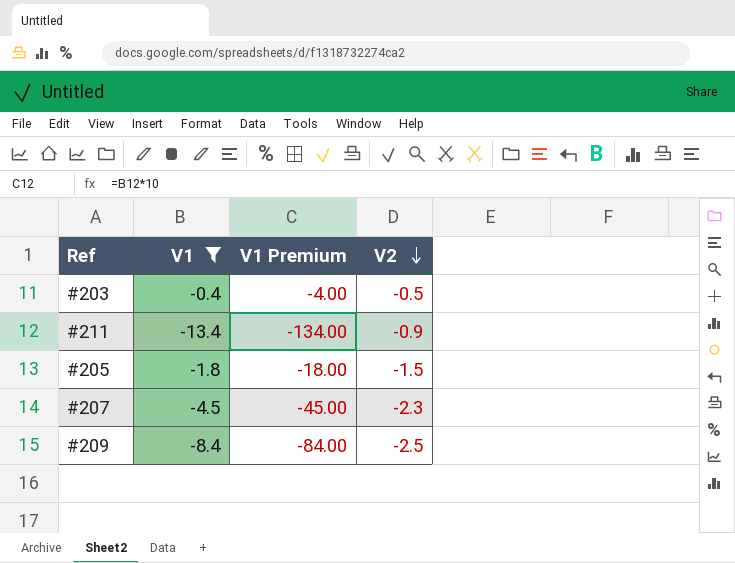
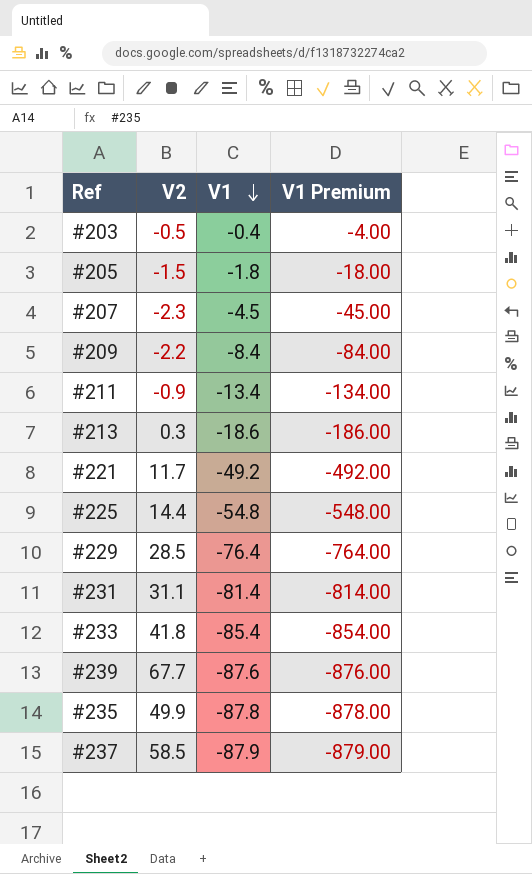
filter: V1 >= -13.4 -> none
row order: V2 descending -> V1 descending
column V2 | position: 4 -> 2
#209 | V2: -2.5 -> -2.2

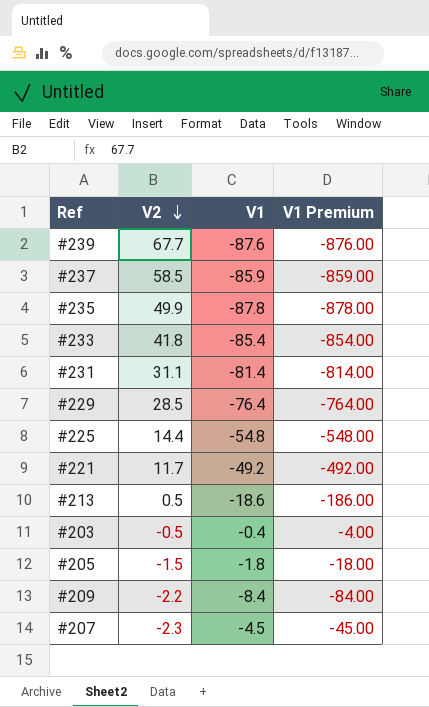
row order: V1 descending -> V2 descending
row #211: -0.9 | -13.4 | -134.00 -> none
#237 | V1: -87.9 -> -85.9
#237 | V1 Premium: -879.00 -> -859.00
#213 | V2: 0.3 -> 0.5

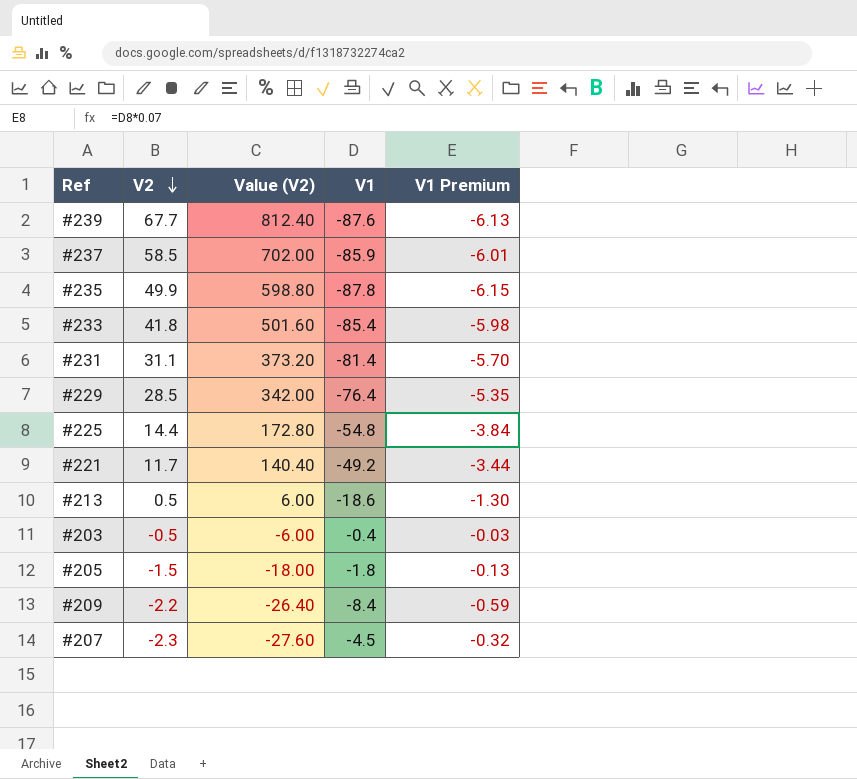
column Value (V2) | formula: none -> [V2] * 12
column V1 Premium | formula: [V1] * 10 -> [V1] * 0.07

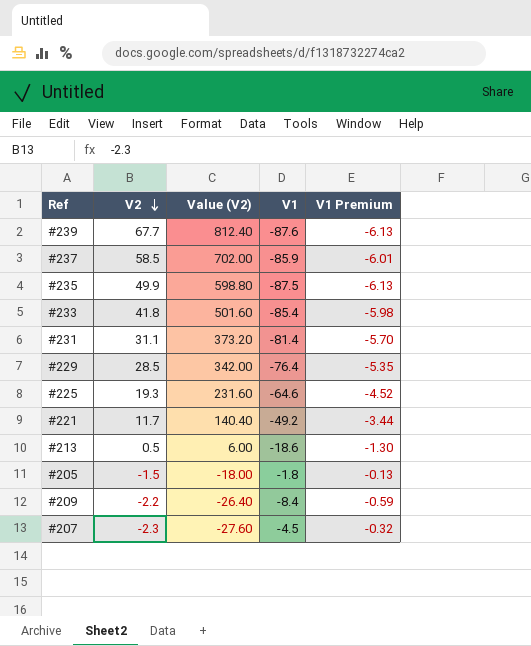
row #203: -0.5 | -6.00 | -0.4 | -0.03 -> none
#235 | V1: -87.8 -> -87.5
#235 | V1 Premium: -6.15 -> -6.13
#225 | V2: 14.4 -> 19.3
#225 | Value (V2): 172.80 -> 231.60
#225 | V1: -54.8 -> -64.6
#225 | V1 Premium: -3.84 -> -4.52

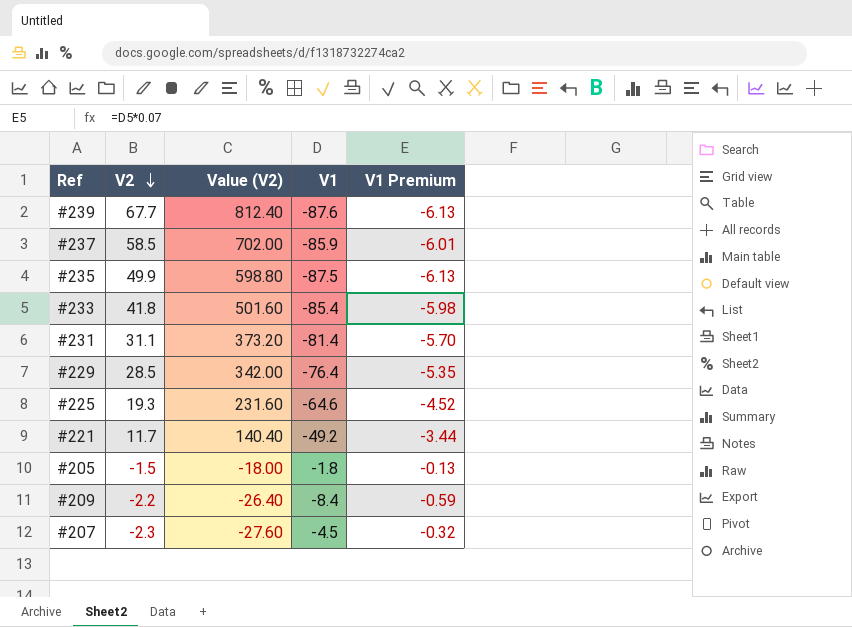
row #213: 0.5 | 6.00 | -18.6 | -1.30 -> none

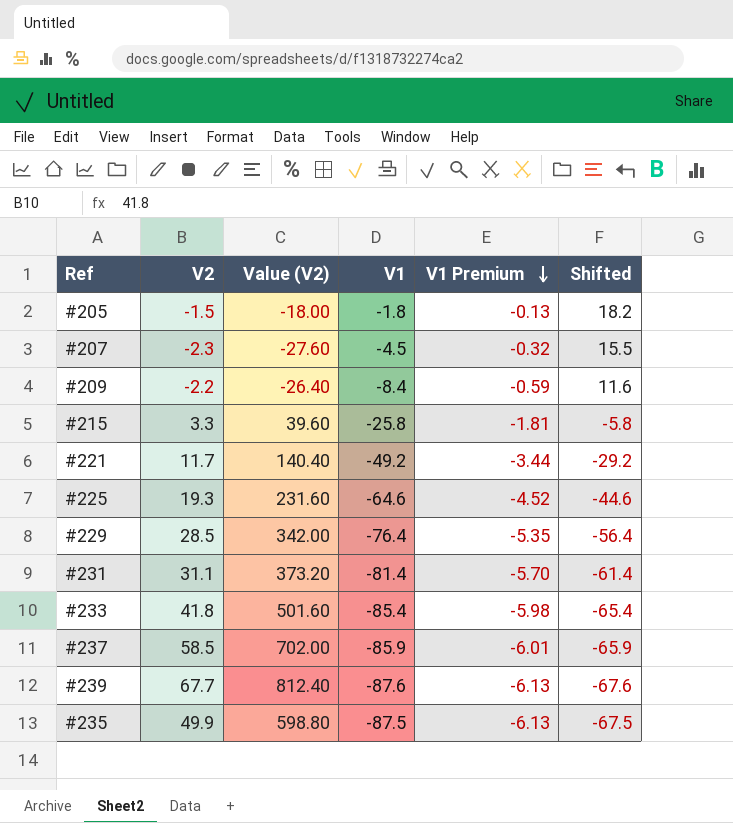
row order: V2 descending -> V1 Premium descending
column Shifted | formula: none -> [V1] + 20
row #215: none -> 3.3 | 39.60 | -25.8 | -1.81 | -5.8

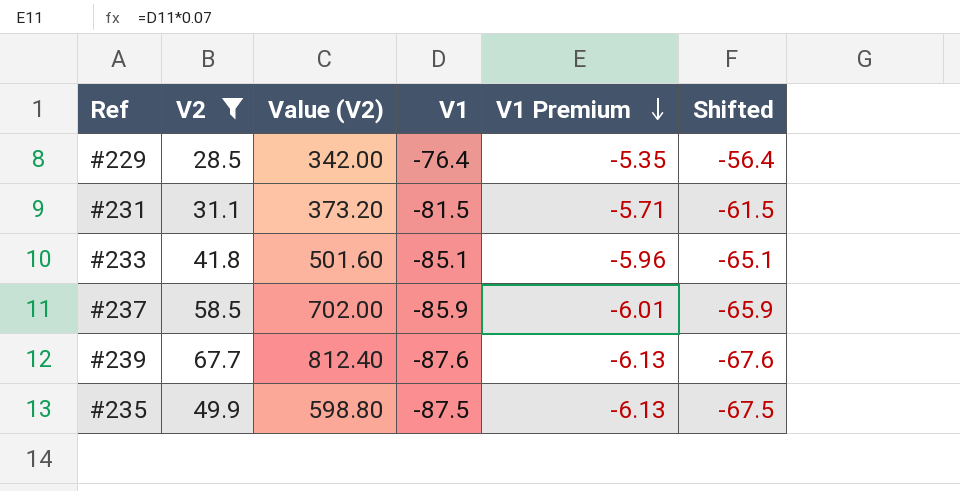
filter: none -> V2 >= 28.5
#231 | V1: -81.4 -> -81.5
#231 | V1 Premium: -5.70 -> -5.71
#231 | Shifted: -61.4 -> -61.5
#233 | V1: -85.4 -> -85.1
#233 | V1 Premium: -5.98 -> -5.96
#233 | Shifted: -65.4 -> -65.1

